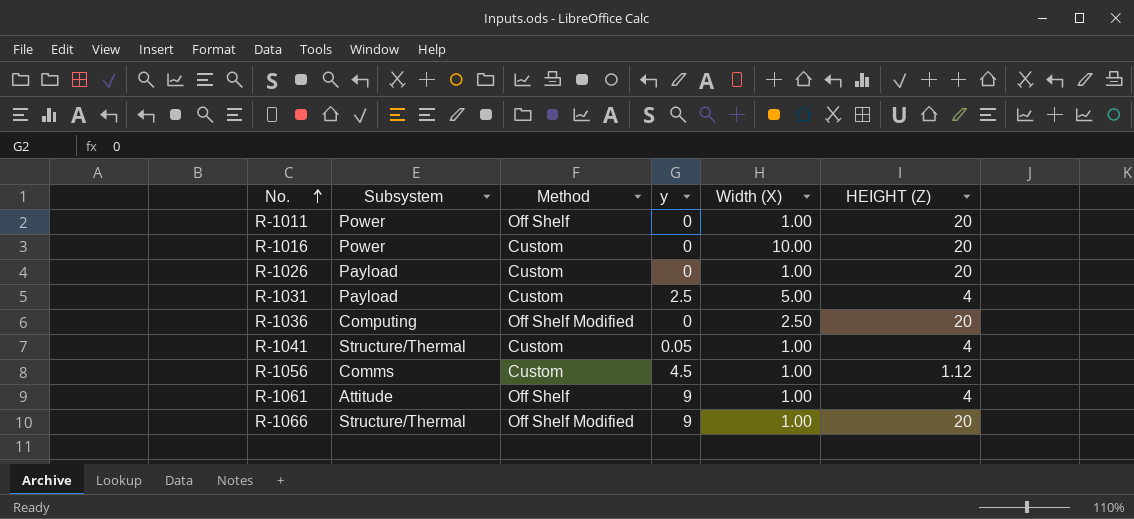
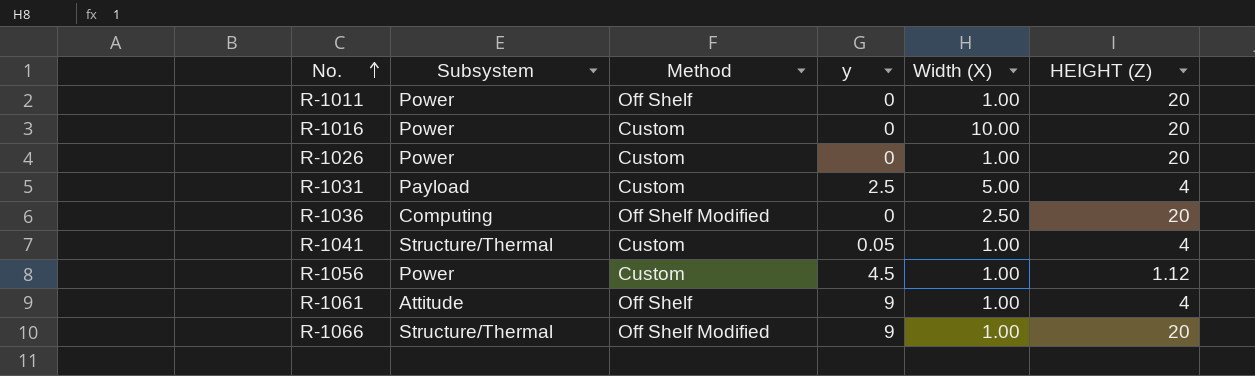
R-1026 | Subsystem: Payload -> Power
R-1056 | Subsystem: Comms -> Power

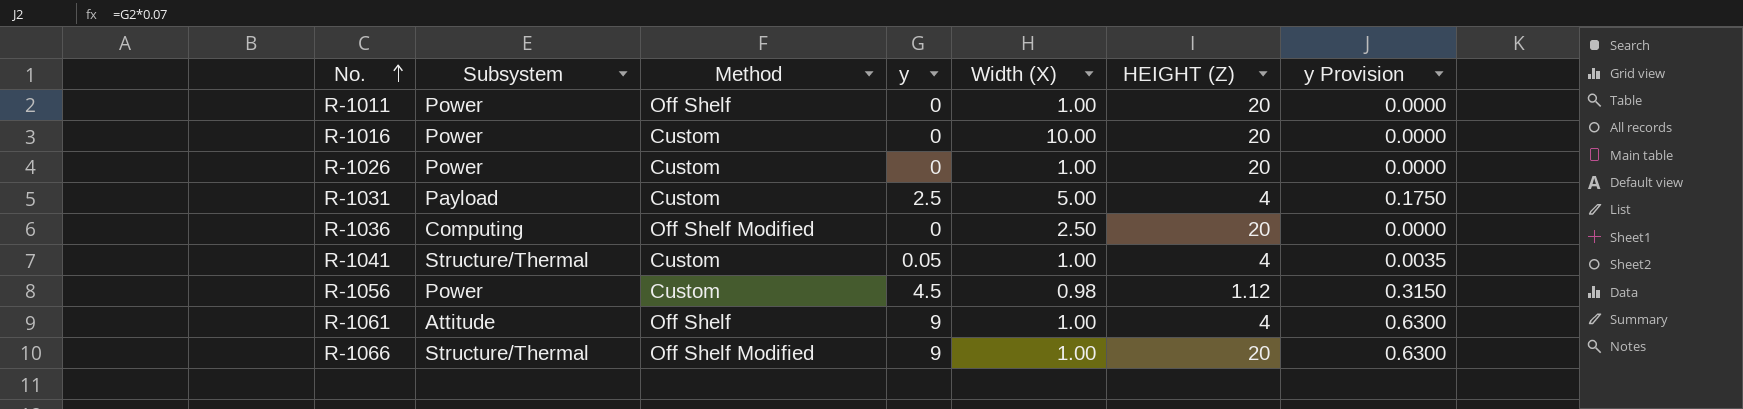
column y Provision | formula: none -> [y] * 0.07
R-1056 | Width (X): 1.00 -> 0.98

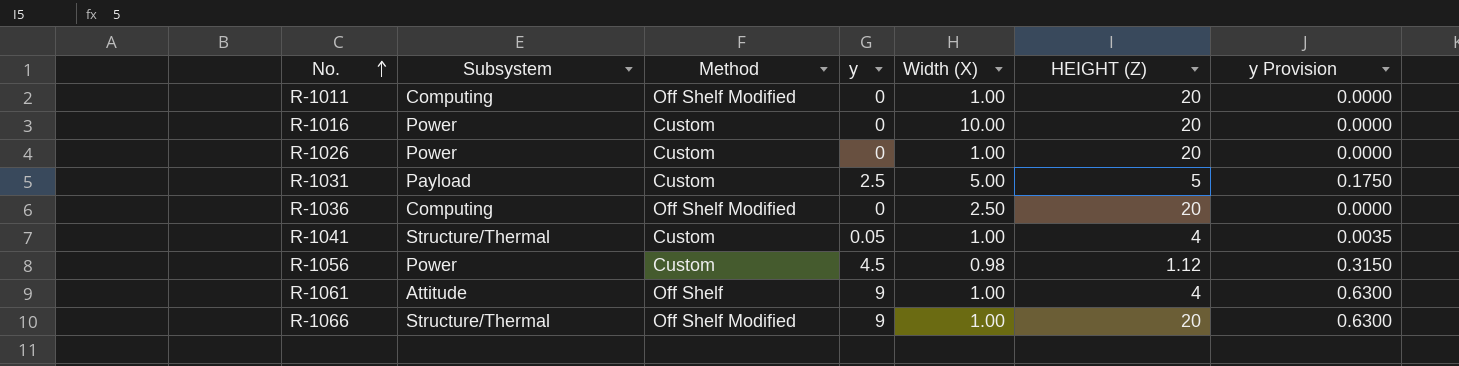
R-1011 | Subsystem: Power -> Computing
R-1011 | Method: Off Shelf -> Off Shelf Modified
R-1031 | HEIGHT (Z): 4 -> 5

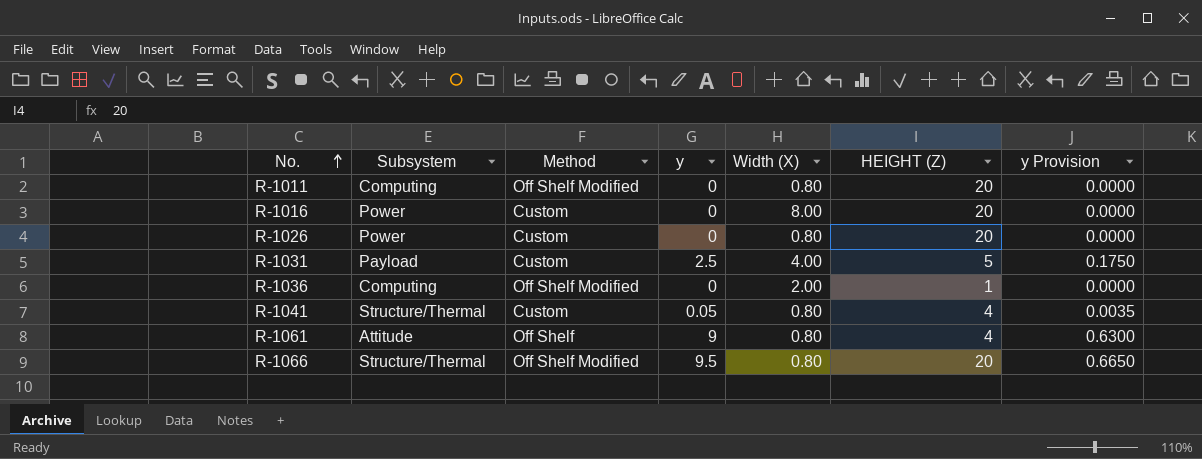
row R-1056: Power | Custom | 4.5 | 0.98 | 1.12 | 0.3150 -> none
R-1011 | Width (X): 1.00 -> 0.80
R-1016 | Width (X): 10.00 -> 8.00
R-1026 | Width (X): 1.00 -> 0.80
R-1031 | Width (X): 5.00 -> 4.00
R-1036 | Width (X): 2.50 -> 2.00
R-1036 | HEIGHT (Z): 20 -> 1
R-1041 | Width (X): 1.00 -> 0.80
R-1061 | Width (X): 1.00 -> 0.80
R-1066 | y: 9 -> 9.5
R-1066 | Width (X): 1.00 -> 0.80
R-1066 | y Provision: 0.6300 -> 0.6650

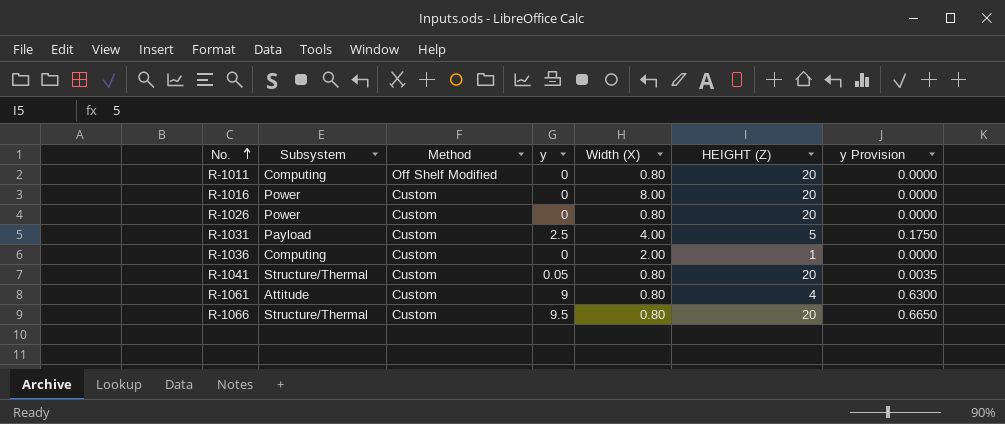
R-1036 | Method: Off Shelf Modified -> Custom
R-1041 | HEIGHT (Z): 4 -> 20
R-1061 | Method: Off Shelf -> Custom
R-1066 | Method: Off Shelf Modified -> Custom

